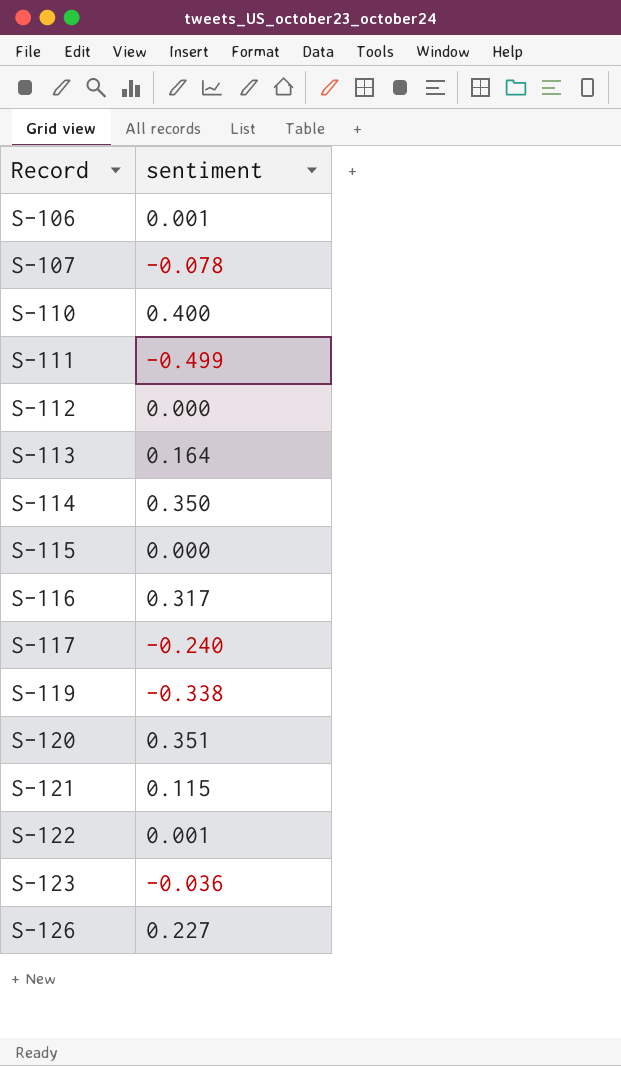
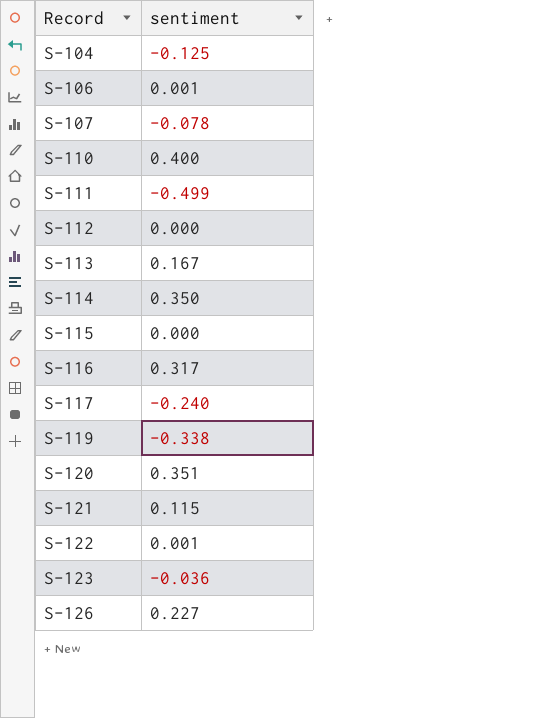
row S-104: none -> -0.125
S-113 | sentiment: 0.164 -> 0.167

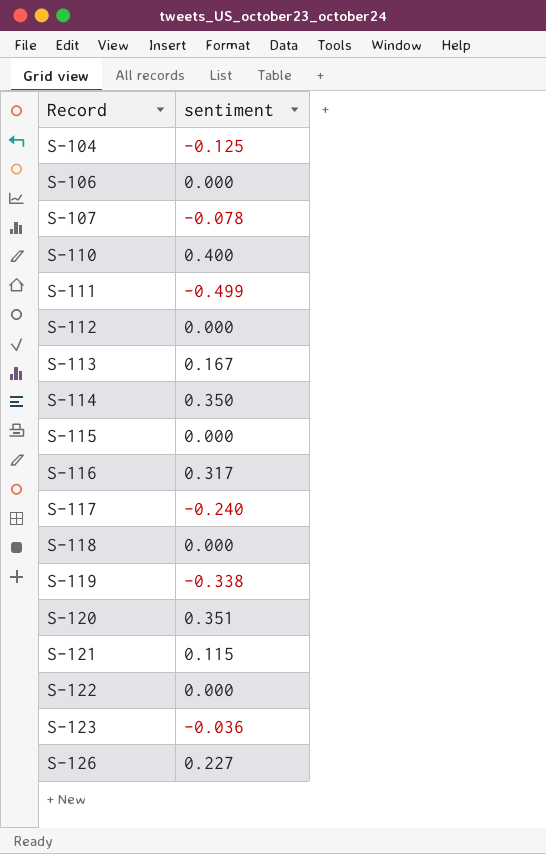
S-106 | sentiment: 0.001 -> 0.000
row S-118: none -> 0.000
S-122 | sentiment: 0.001 -> 0.000

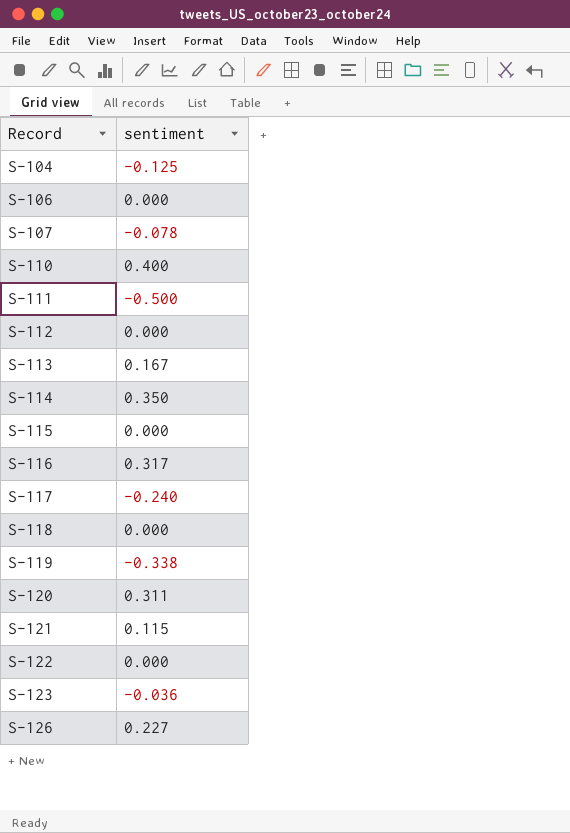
S-111 | sentiment: -0.499 -> -0.500
S-120 | sentiment: 0.351 -> 0.311

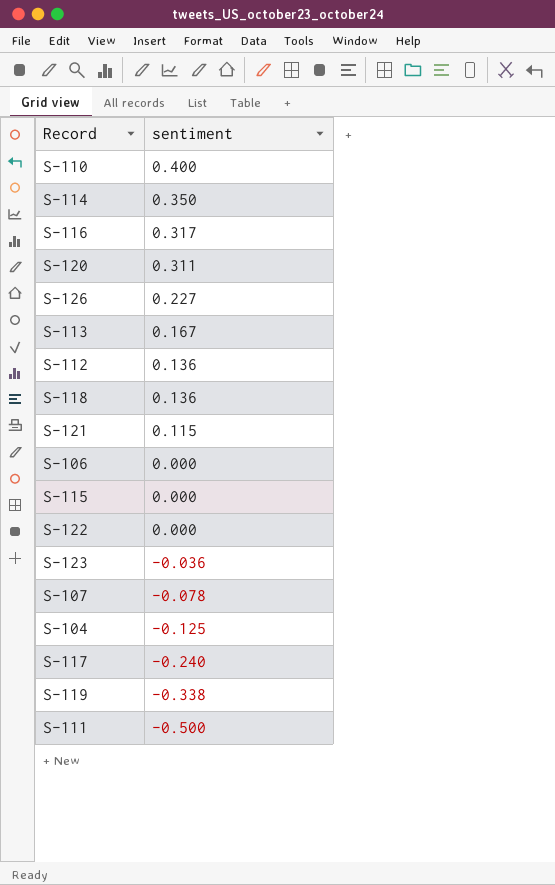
row order: Record ascending -> sentiment descending
S-112 | sentiment: 0.000 -> 0.136
S-118 | sentiment: 0.000 -> 0.136

